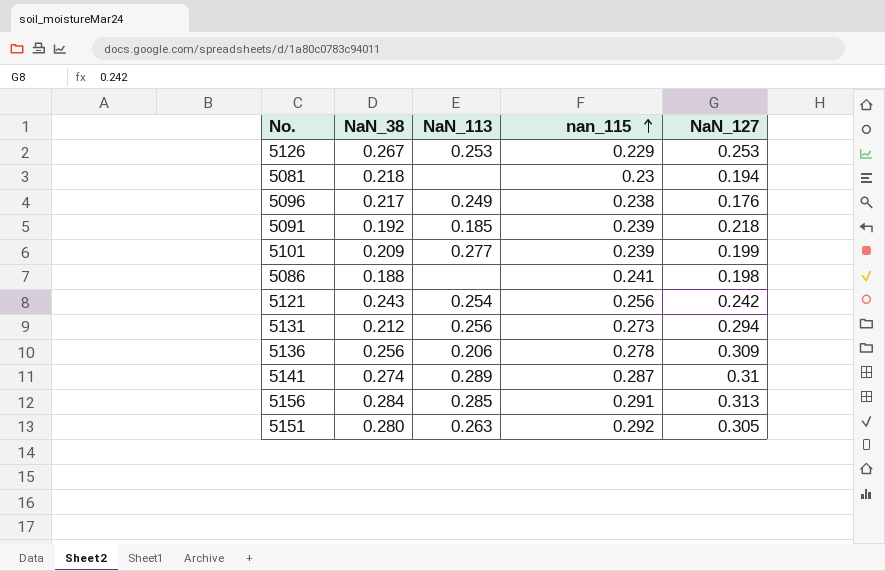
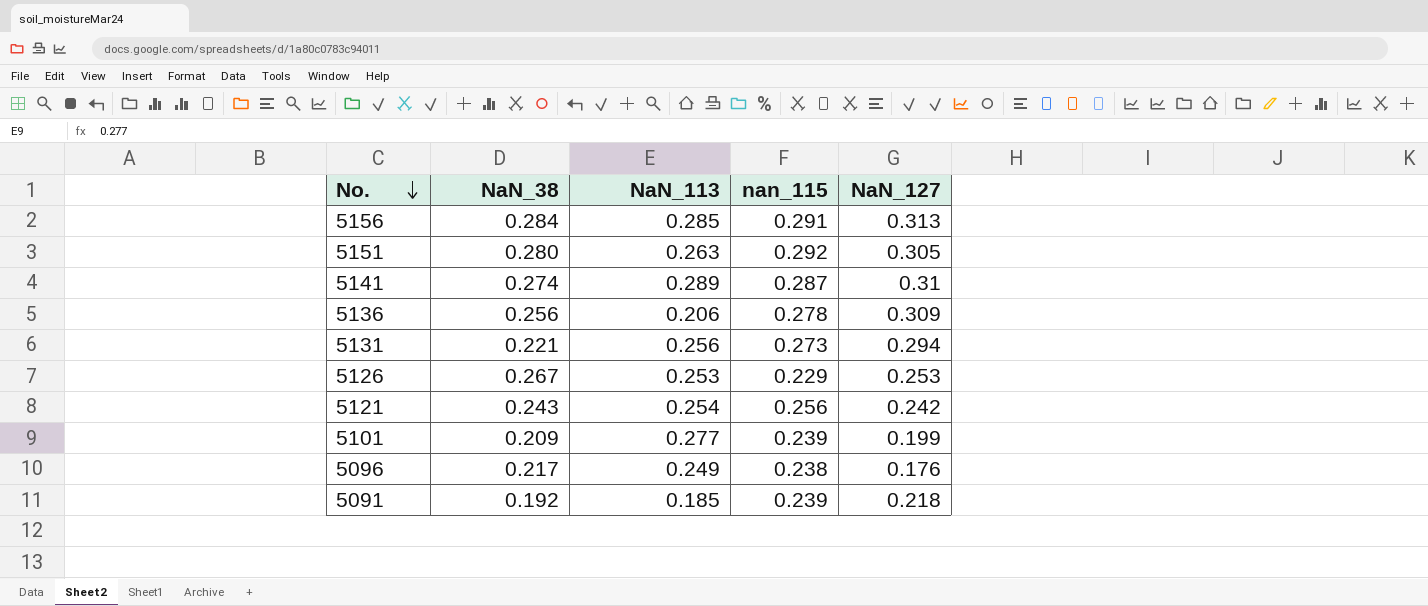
row order: nan_115 ascending -> No. descending
row 5081: 0.218 | none | 0.23 | 0.194 -> none
row 5086: 0.188 | none | 0.241 | 0.198 -> none
5131 | NaN_38: 0.212 -> 0.221

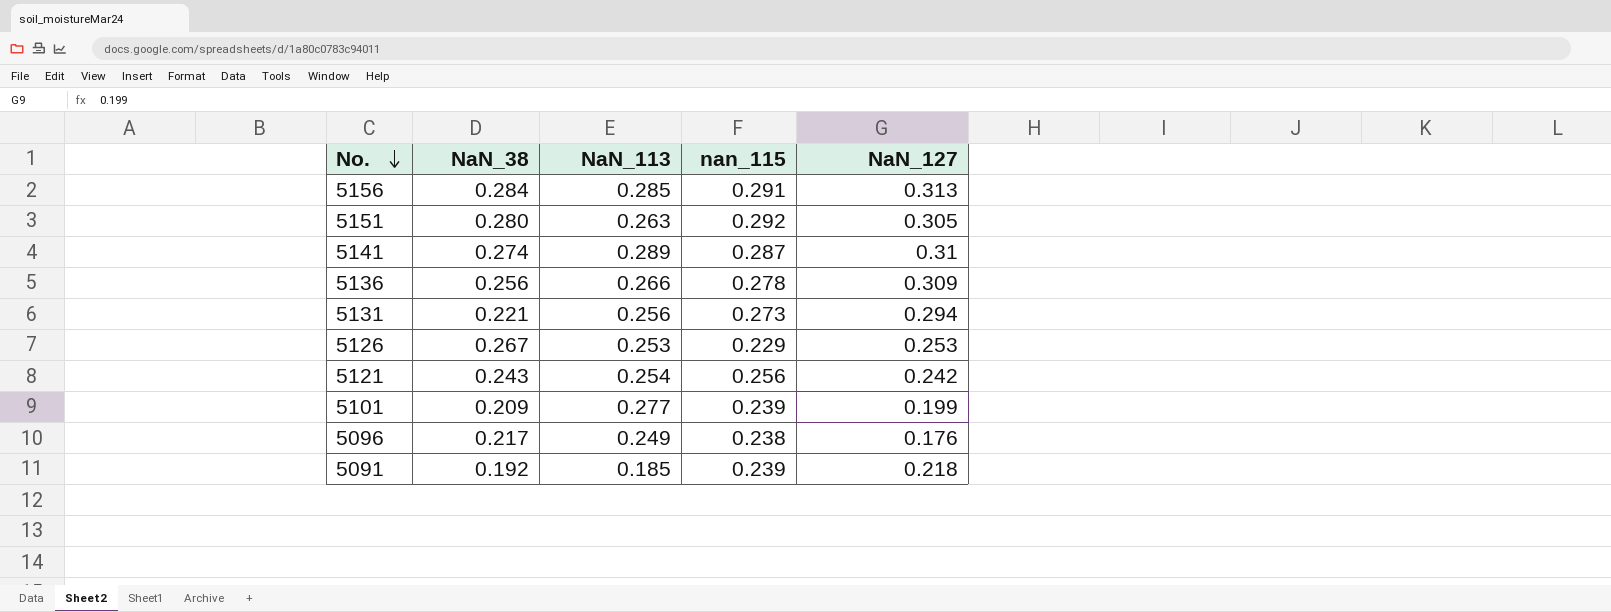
5136 | NaN_113: 0.206 -> 0.266

